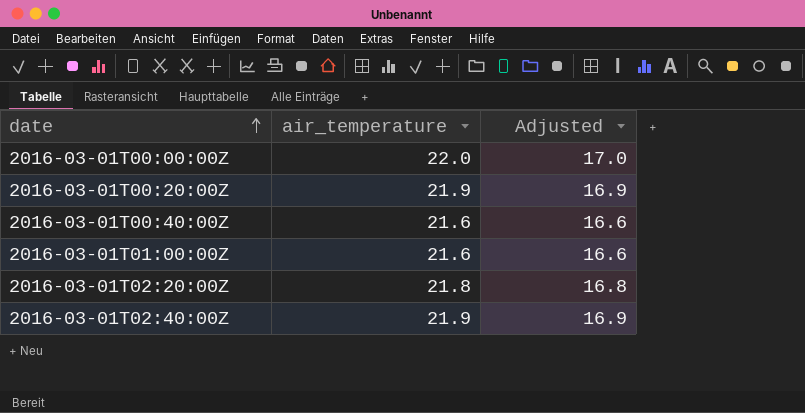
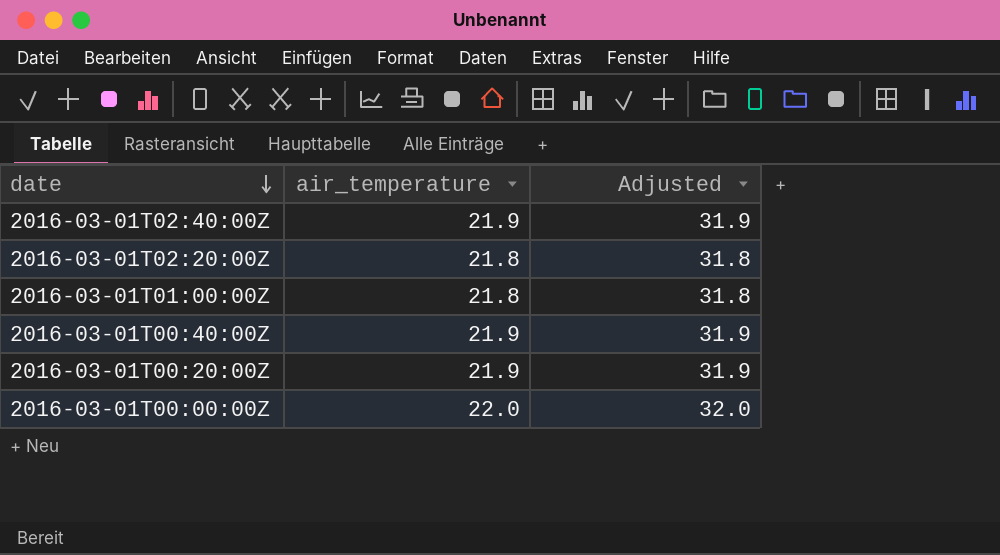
row order: date ascending -> date descending
column Adjusted | formula: [air_temperature] - 5 -> [air_temperature] + 10
2016-03-01T01:00:00Z | air_temperature: 21.6 -> 21.8
2016-03-01T00:40:00Z | air_temperature: 21.6 -> 21.9

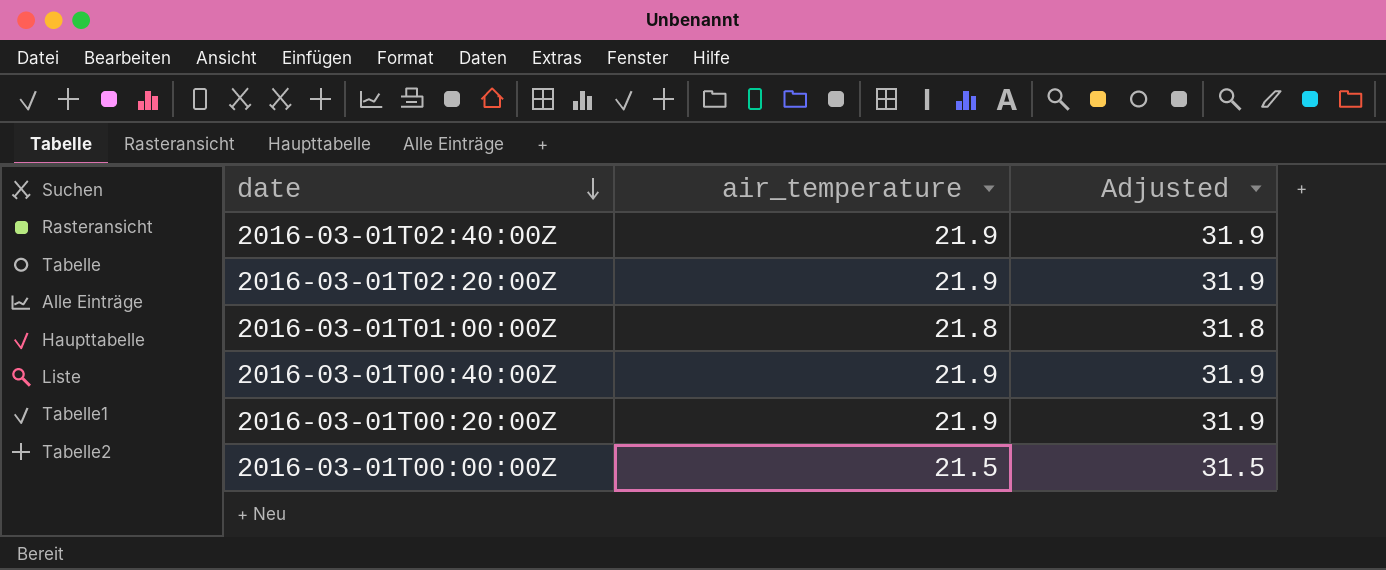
2016-03-01T02:20:00Z | air_temperature: 21.8 -> 21.9
2016-03-01T02:20:00Z | Adjusted: 31.8 -> 31.9
2016-03-01T00:00:00Z | air_temperature: 22.0 -> 21.5
2016-03-01T00:00:00Z | Adjusted: 32.0 -> 31.5

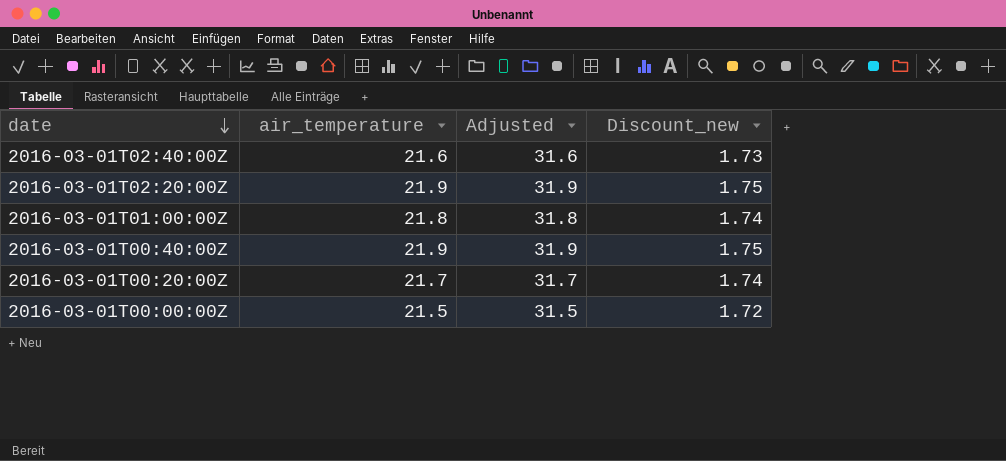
column Discount_new | formula: none -> [air_temperature] * 0.08
2016-03-01T02:40:00Z | air_temperature: 21.9 -> 21.6
2016-03-01T02:40:00Z | Adjusted: 31.9 -> 31.6
2016-03-01T00:20:00Z | air_temperature: 21.9 -> 21.7
2016-03-01T00:20:00Z | Adjusted: 31.9 -> 31.7

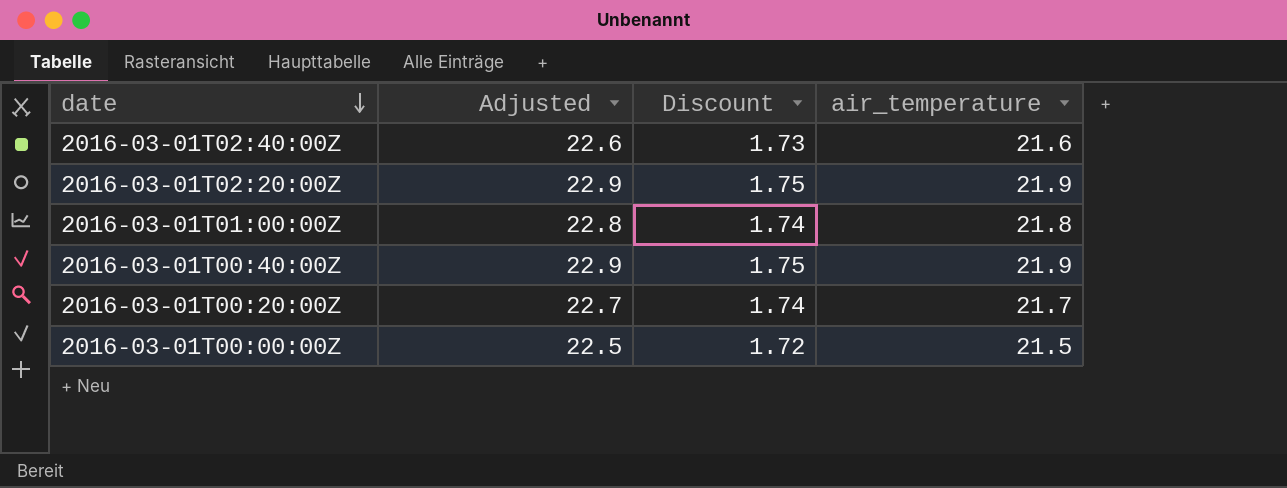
column Adjusted | formula: [air_temperature] + 10 -> [air_temperature] + 1
column name: Discount_new -> Discount
column air_temperature | position: 2 -> 4

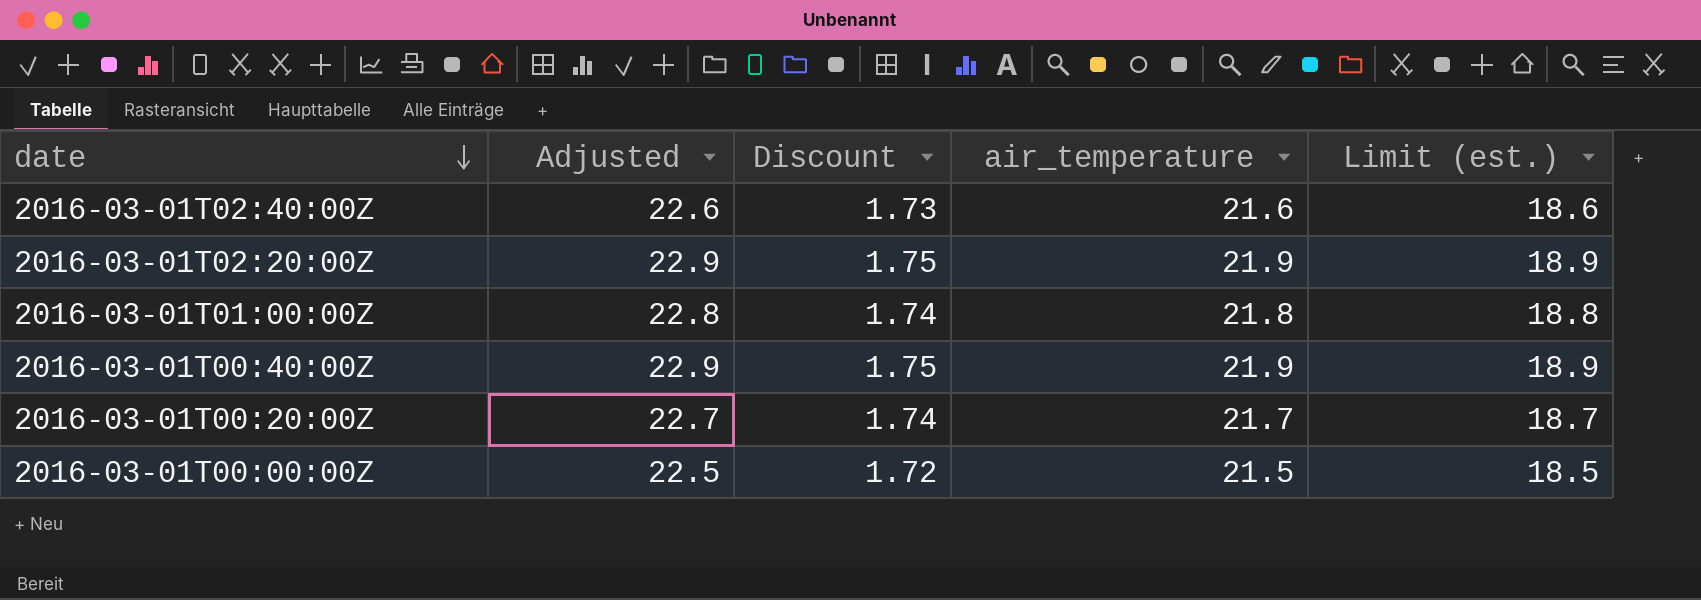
column Limit (est.) | formula: none -> [air_temperature] - 3

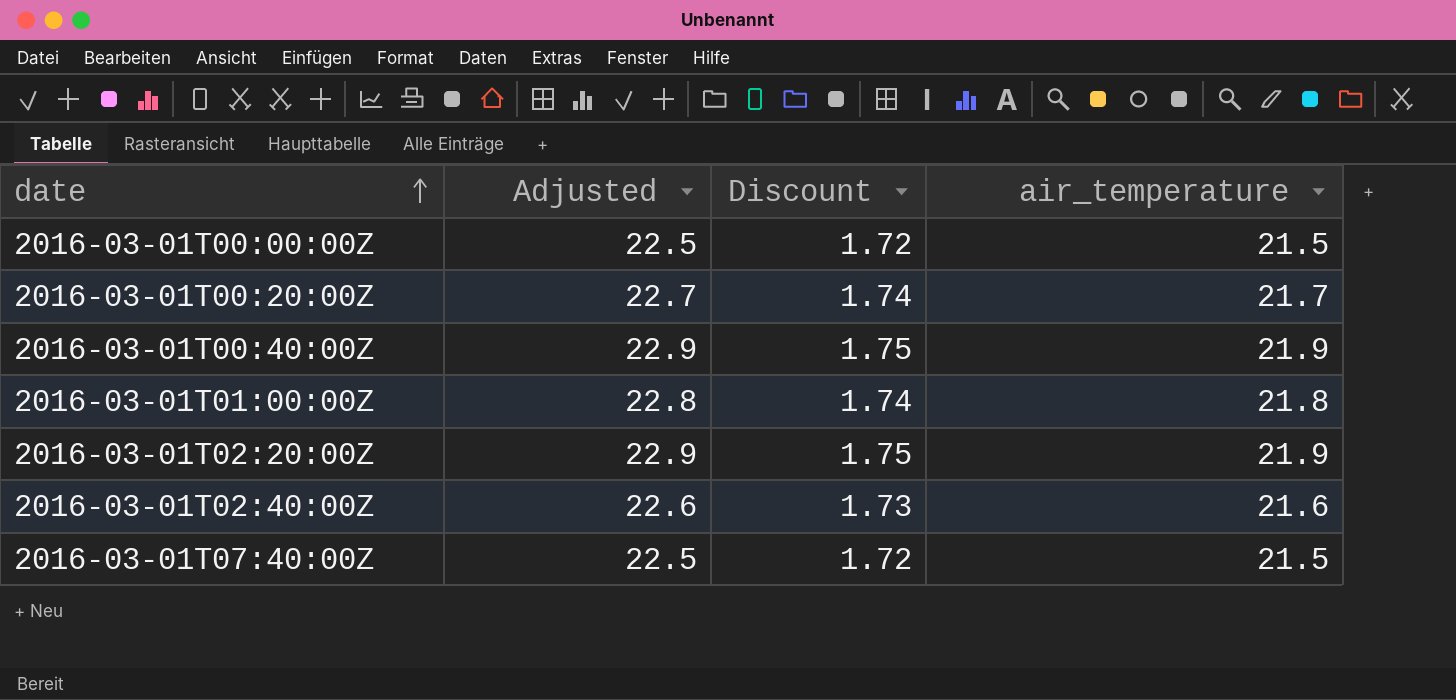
row order: date descending -> date ascending
column Limit (est.) | formula: [air_temperature] - 3 -> none
row 2016-03-01T07:40:00Z: none -> 22.5 | 1.72 | 21.5

